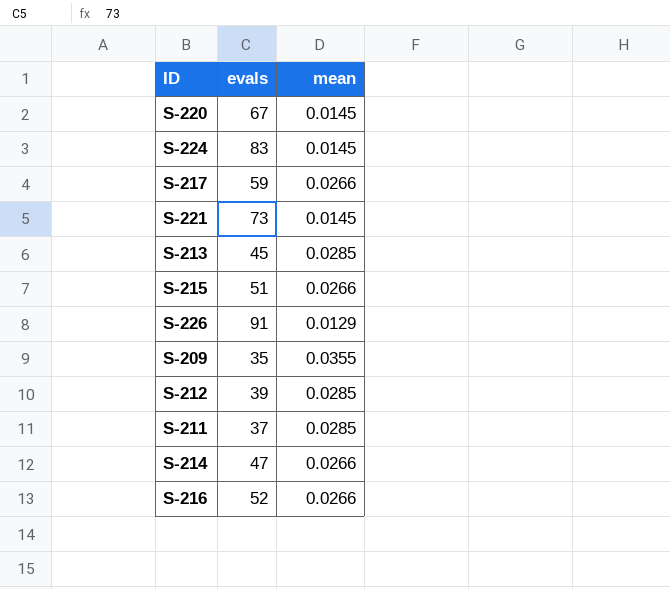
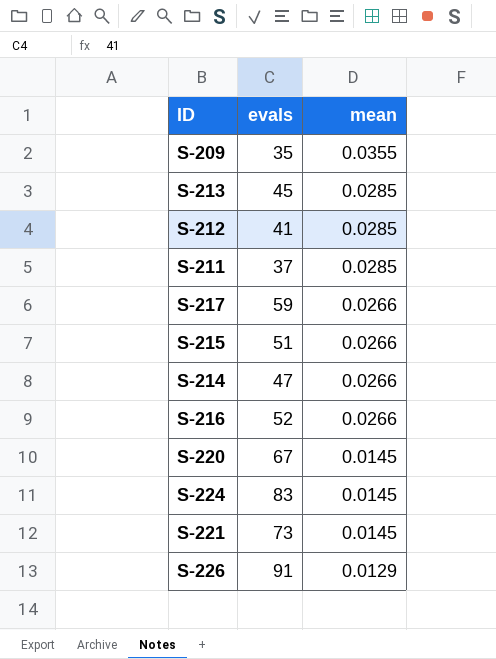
row order: none -> mean descending
S-212 | evals: 39 -> 41

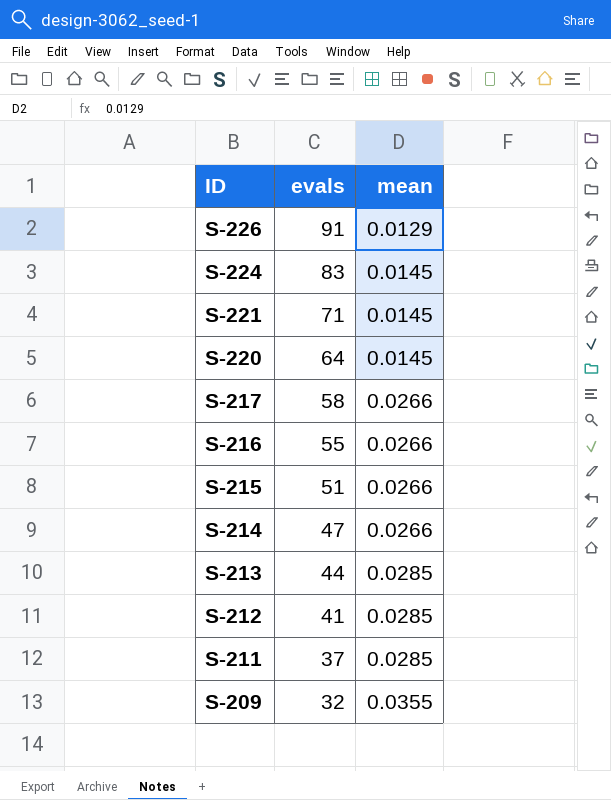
row order: mean descending -> ID descending
S-221 | evals: 73 -> 71
S-220 | evals: 67 -> 64
S-217 | evals: 59 -> 58
S-216 | evals: 52 -> 55
S-213 | evals: 45 -> 44
S-209 | evals: 35 -> 32

